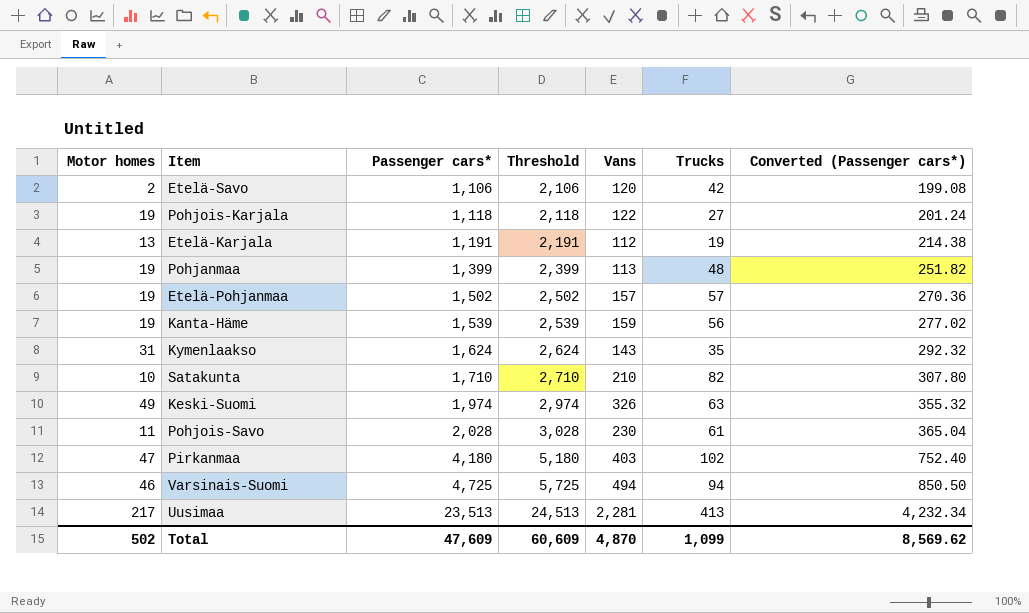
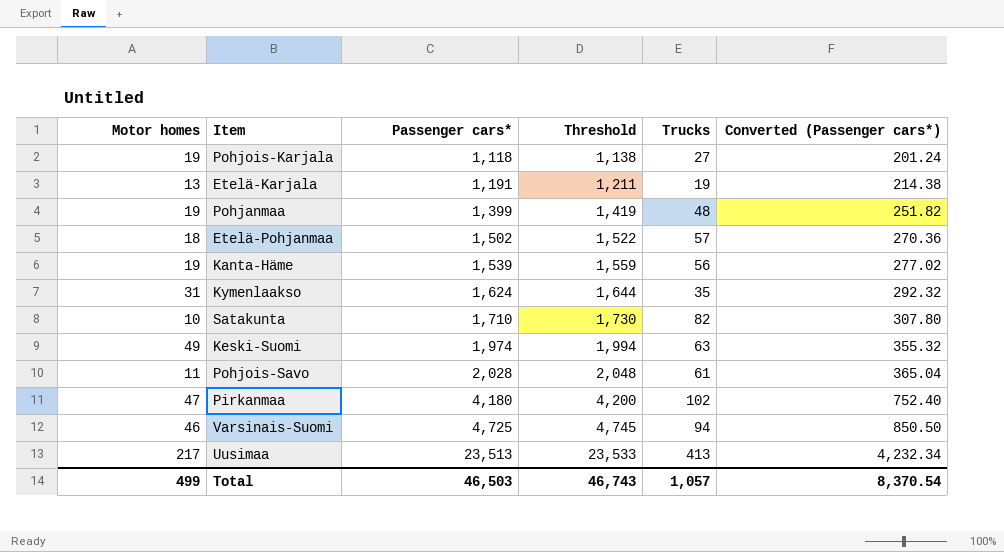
column Vans | position: 5 -> none
column Threshold | formula: [Passenger cars*] + 1000 -> [Passenger cars*] + 20
row Etelä-Savo: 2 | 1,106 | 2,106 | 120 | 42 | 199.08 -> none
Etelä-Pohjanmaa | Motor homes: 19 -> 18
Total | Motor homes: 502 -> 499
Total | Passenger cars*: 47,609 -> 46,503
Total | Threshold: 60,609 -> 46,743
Total | Trucks: 1,099 -> 1,057
Total | Converted (Passenger cars*): 8,569.62 -> 8,370.54

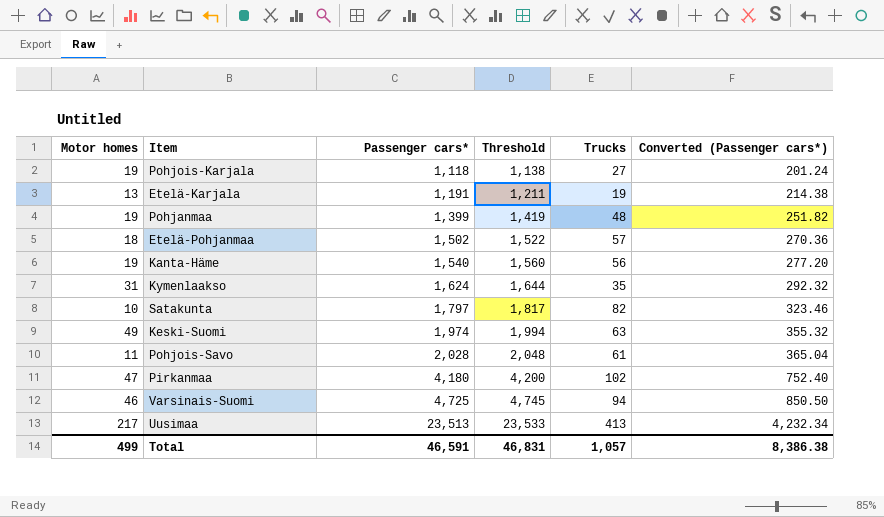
Kanta-Häme | Passenger cars*: 1,539 -> 1,540
Kanta-Häme | Threshold: 1,559 -> 1,560
Kanta-Häme | Converted (Passenger cars*): 277.02 -> 277.20
Satakunta | Passenger cars*: 1,710 -> 1,797
Satakunta | Threshold: 1,730 -> 1,817
Satakunta | Converted (Passenger cars*): 307.80 -> 323.46
Total | Passenger cars*: 46,503 -> 46,591
Total | Threshold: 46,743 -> 46,831
Total | Converted (Passenger cars*): 8,370.54 -> 8,386.38

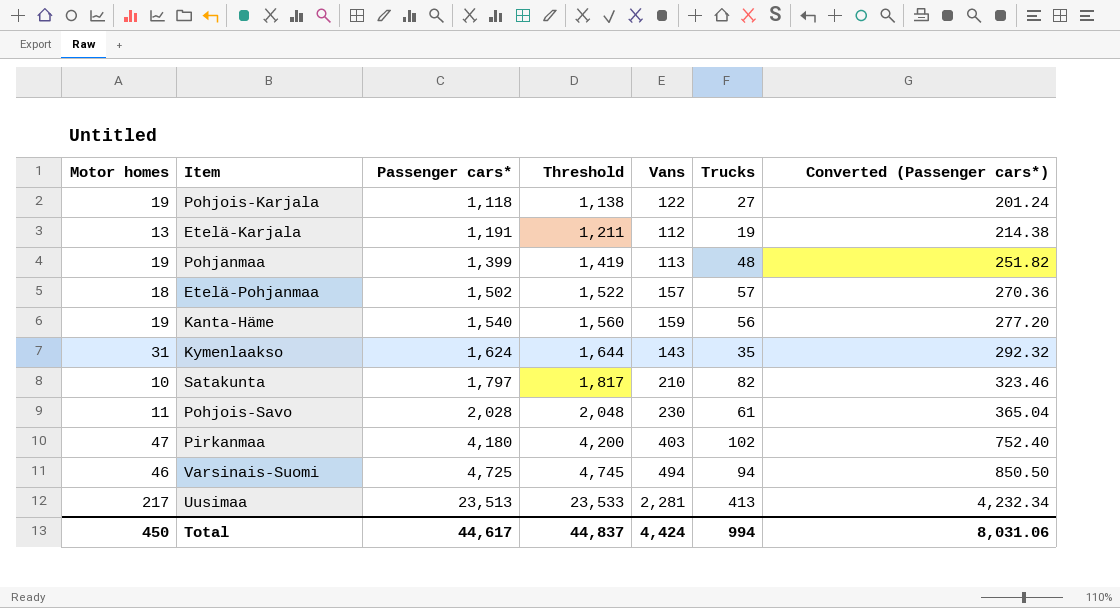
column Vans | position: none -> 5
row Keski-Suomi: 49 | 1,974 | 1,994 | 63 | 355.32 -> none
Total | Motor homes: 499 -> 450
Total | Passenger cars*: 46,591 -> 44,617
Total | Threshold: 46,831 -> 44,837
Total | Trucks: 1,057 -> 994
Total | Converted (Passenger cars*): 8,386.38 -> 8,031.06

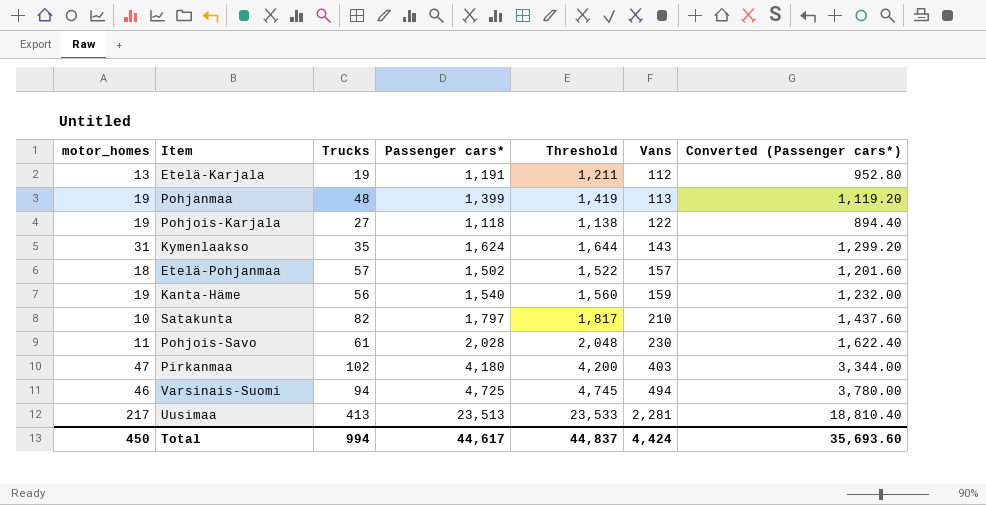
row order: Passenger cars* ascending -> Vans ascending
column name: Motor homes -> motor_homes
column Trucks | position: 6 -> 3
column Converted (Passenger cars*) | formula: [Passenger cars*] * 0.18 -> [Passenger cars*] * 0.8
Total | Converted (Passenger cars*): 8,031.06 -> 35,693.60

